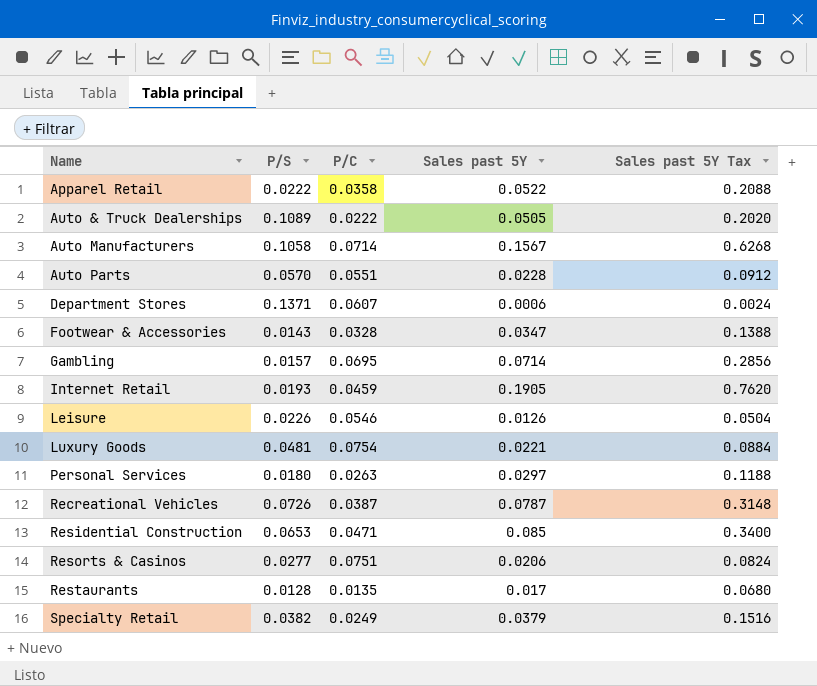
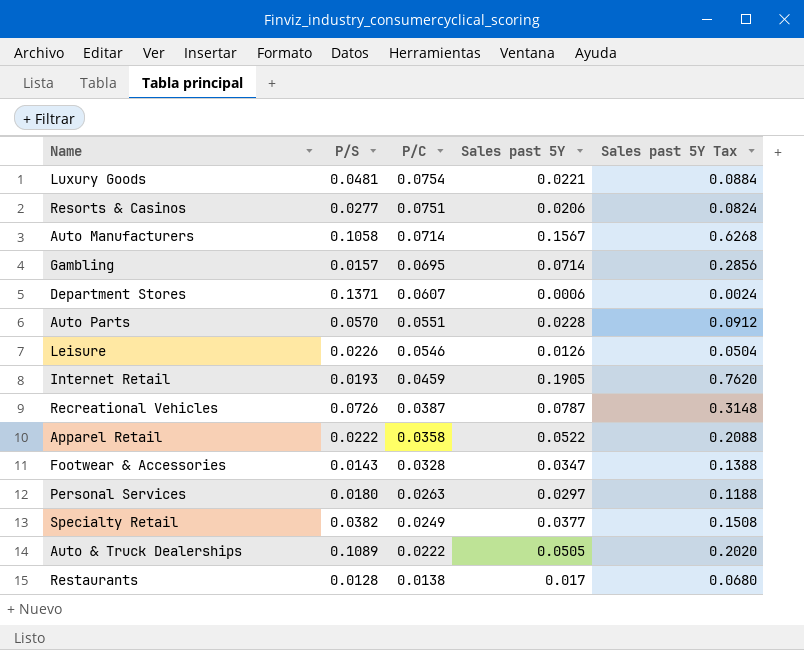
row order: Name ascending -> P/C descending
row Residential Construction: 0.0653 | 0.0471 | 0.085 | 0.3400 -> none
Specialty Retail | Sales past 5Y: 0.0379 -> 0.0377
Specialty Retail | Sales past 5Y Tax: 0.1516 -> 0.1508
Restaurants | P/C: 0.0135 -> 0.0138

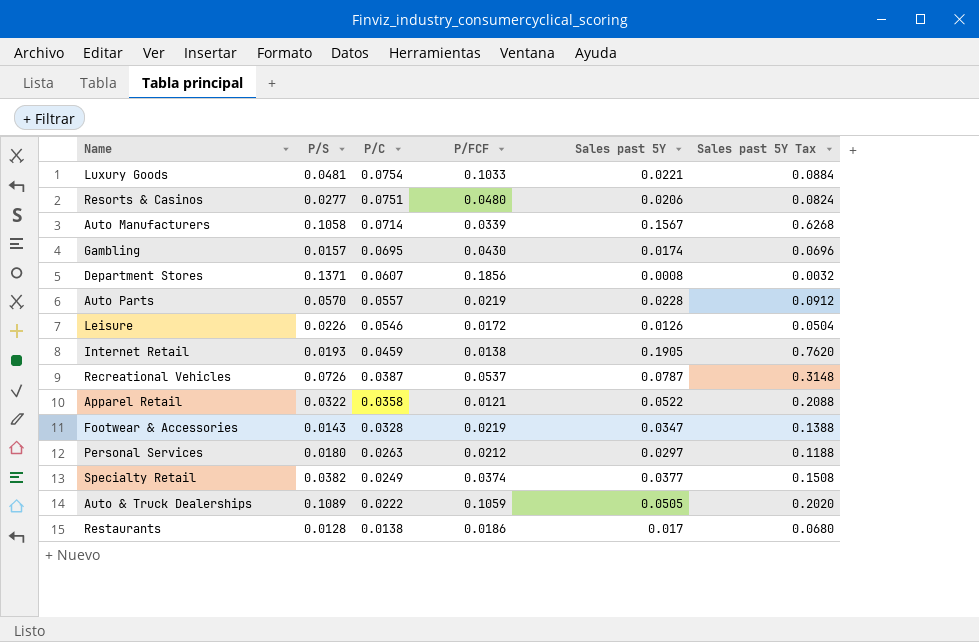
column P/FCF | position: none -> 4
Gambling | Sales past 5Y: 0.0714 -> 0.0174
Gambling | Sales past 5Y Tax: 0.2856 -> 0.0696
Department Stores | Sales past 5Y: 0.0006 -> 0.0008
Department Stores | Sales past 5Y Tax: 0.0024 -> 0.0032
Auto Parts | P/C: 0.0551 -> 0.0557
Apparel Retail | P/S: 0.0222 -> 0.0322

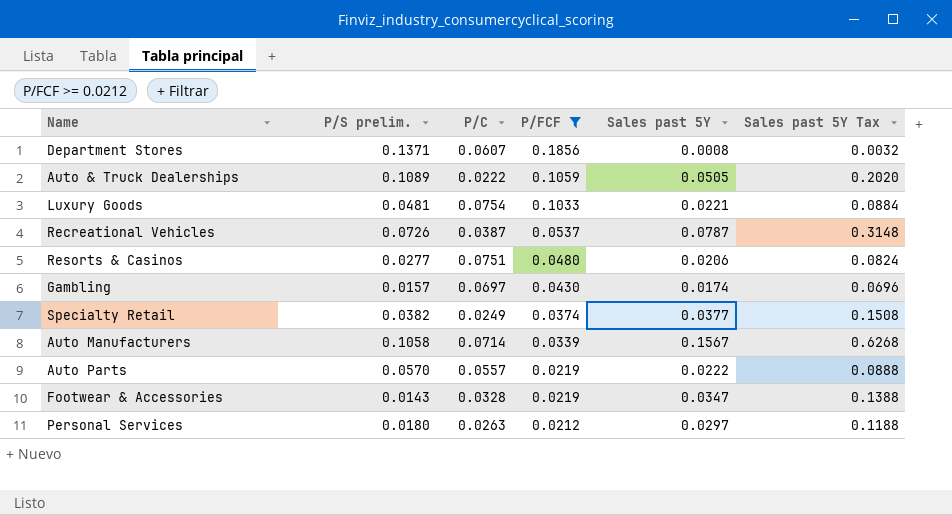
filter: none -> P/FCF >= 0.0212
row order: P/C descending -> P/FCF descending
column name: P/S -> P/S prelim.
Gambling | P/C: 0.0695 -> 0.0697
Auto Parts | Sales past 5Y: 0.0228 -> 0.0222
Auto Parts | Sales past 5Y Tax: 0.0912 -> 0.0888

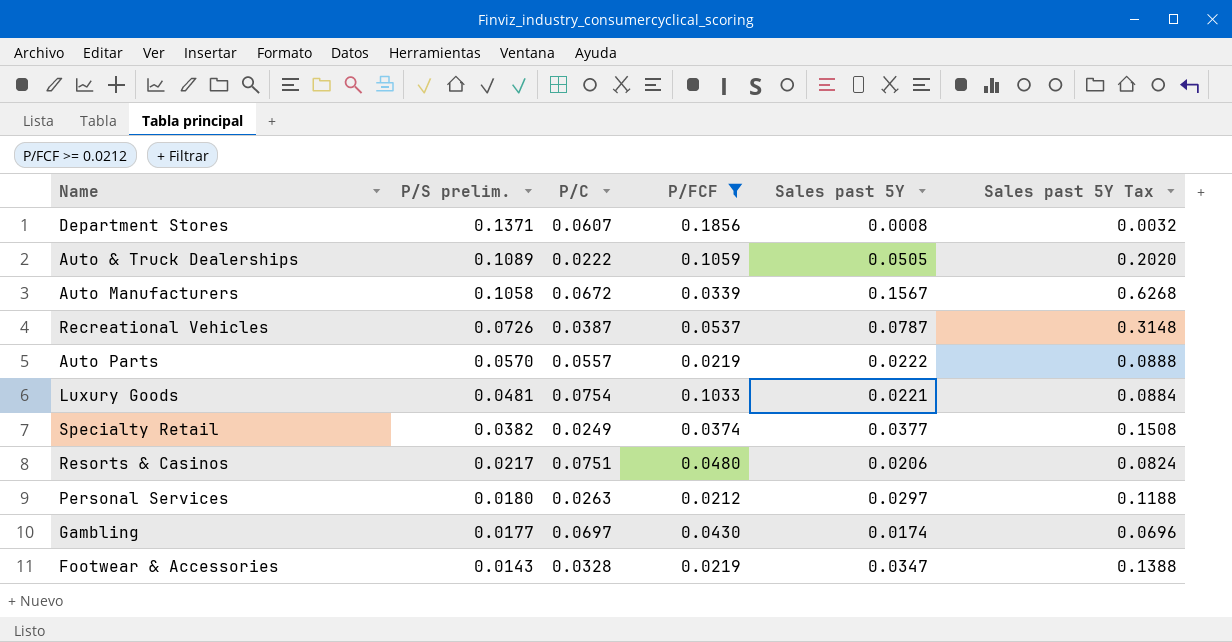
row order: P/FCF descending -> P/S prelim. descending
Auto Manufacturers | P/C: 0.0714 -> 0.0672
Resorts & Casinos | P/S prelim.: 0.0277 -> 0.0217
Gambling | P/S prelim.: 0.0157 -> 0.0177

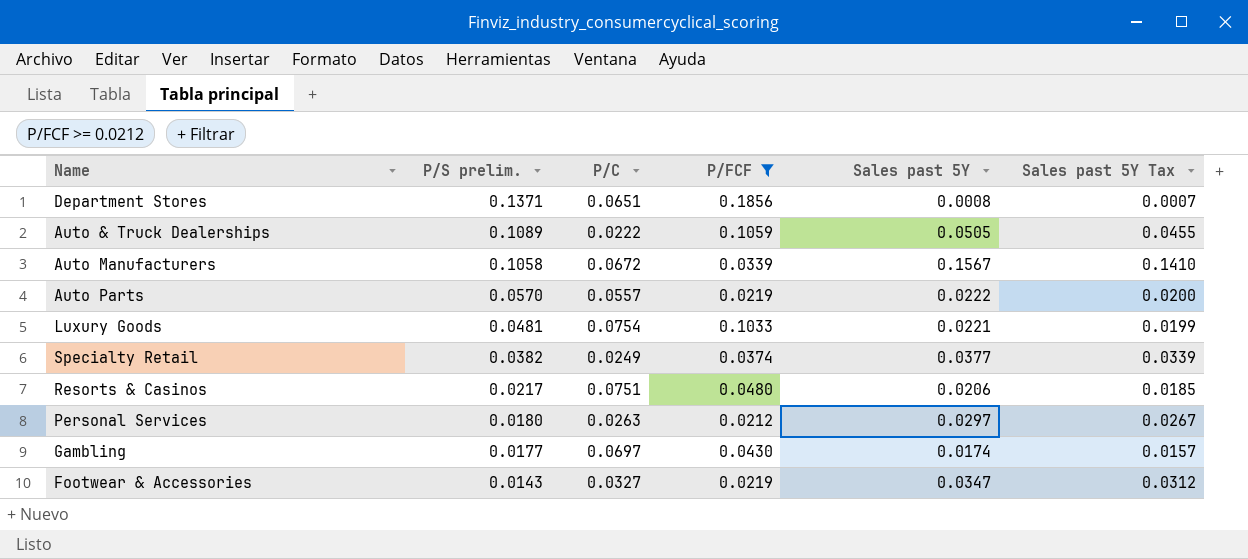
column Sales past 5Y Tax | formula: [Sales past 5Y] * 4 -> [Sales past 5Y] * 0.9
row Recreational Vehicles: 0.0726 | 0.0387 | 0.0537 | 0.0787 | 0.3148 -> none
Department Stores | P/C: 0.0607 -> 0.0651
Footwear & Accessories | P/C: 0.0328 -> 0.0327

